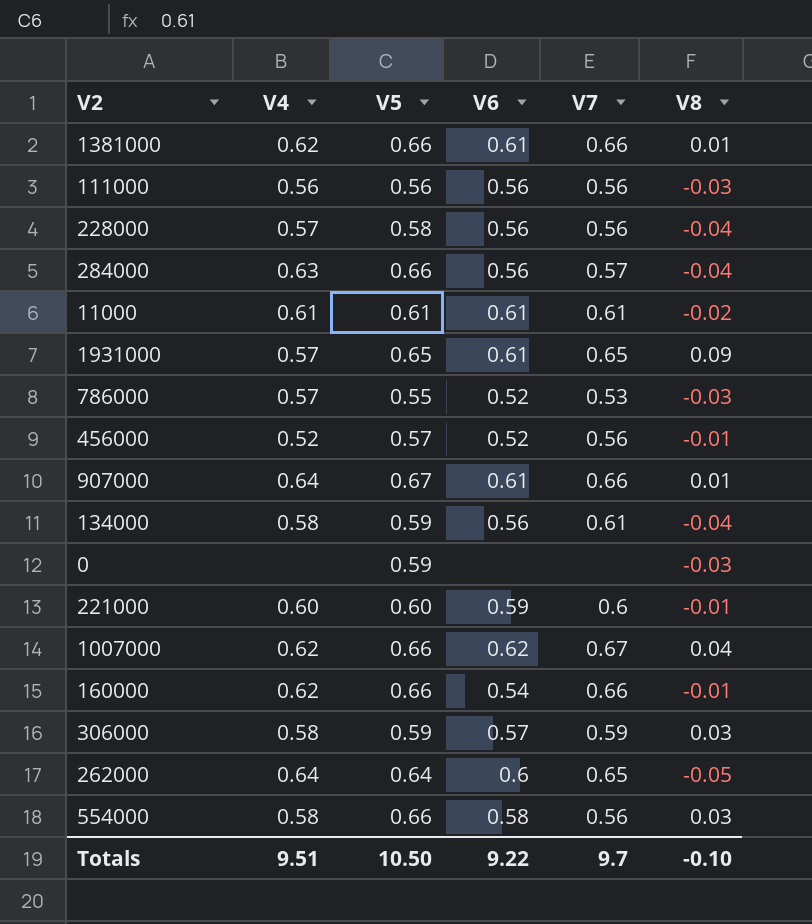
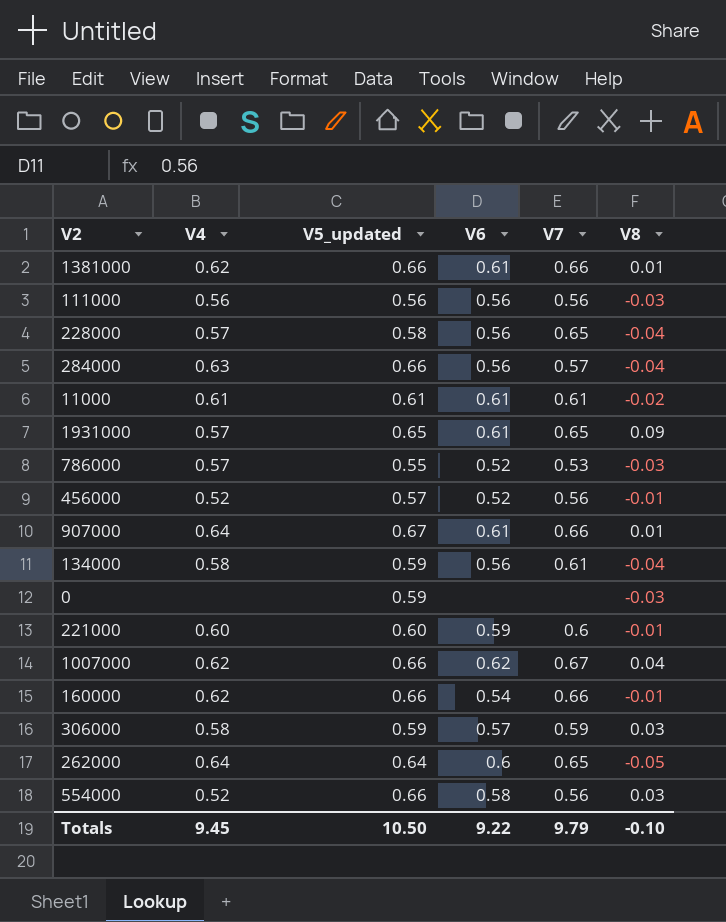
column name: V5 -> V5_updated
228000 | V7: 0.56 -> 0.65
554000 | V4: 0.58 -> 0.52
Totals | V4: 9.51 -> 9.45
Totals | V7: 9.7 -> 9.79

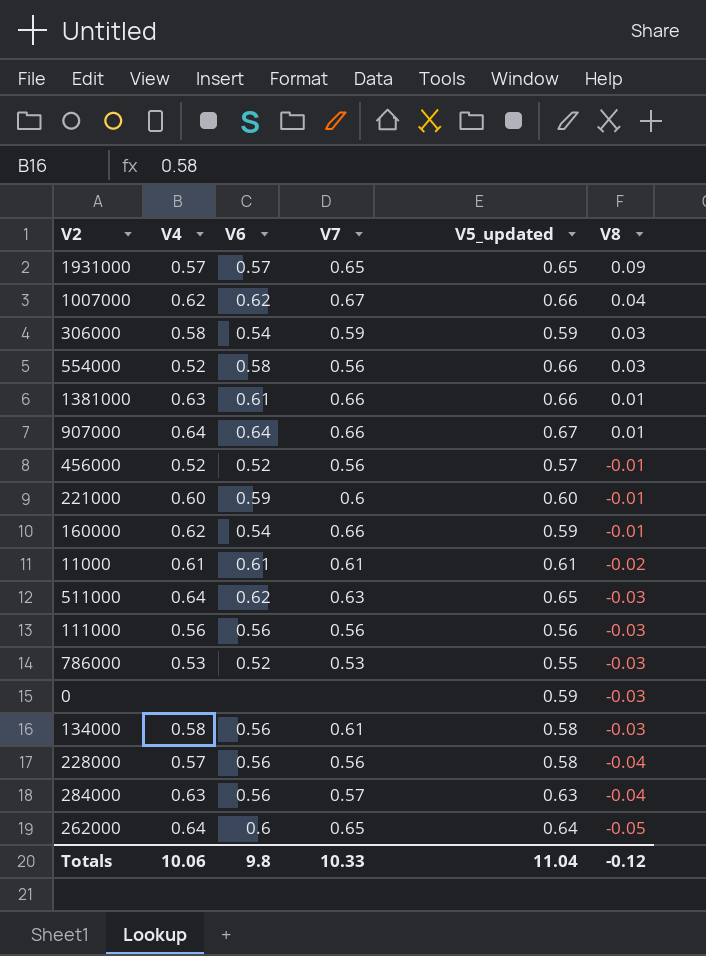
row order: none -> V8 descending
column V5_updated | position: 3 -> 5
1931000 | V6: 0.61 -> 0.57
306000 | V6: 0.57 -> 0.54
1381000 | V4: 0.62 -> 0.63
907000 | V6: 0.61 -> 0.64
160000 | V5_updated: 0.66 -> 0.59
row 511000: none -> 0.64 | 0.62 | 0.63 | 0.65 | -0.03
786000 | V4: 0.57 -> 0.53
134000 | V5_updated: 0.59 -> 0.58
134000 | V8: -0.04 -> -0.03
228000 | V7: 0.65 -> 0.56
284000 | V5_updated: 0.66 -> 0.63
Totals | V4: 9.45 -> 10.06
Totals | V6: 9.22 -> 9.8
Totals | V7: 9.79 -> 10.33
Totals | V5_updated: 10.50 -> 11.04
Totals | V8: -0.10 -> -0.12

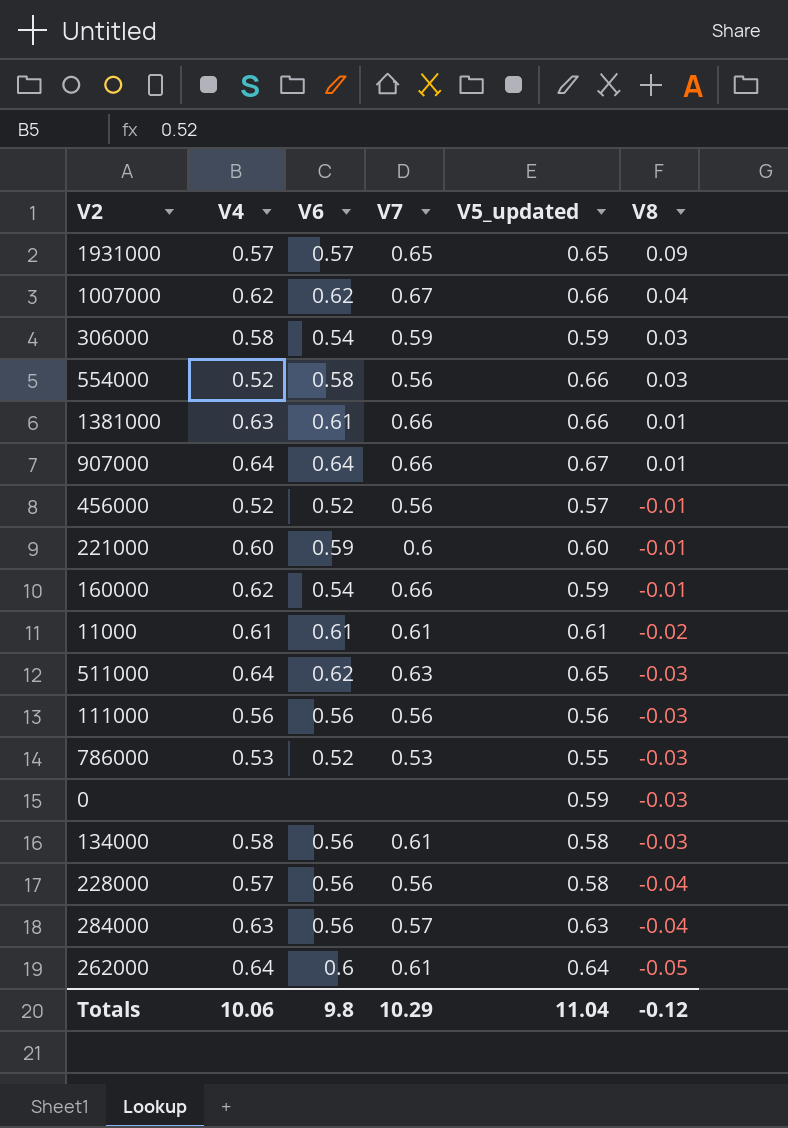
262000 | V7: 0.65 -> 0.61
Totals | V7: 10.33 -> 10.29

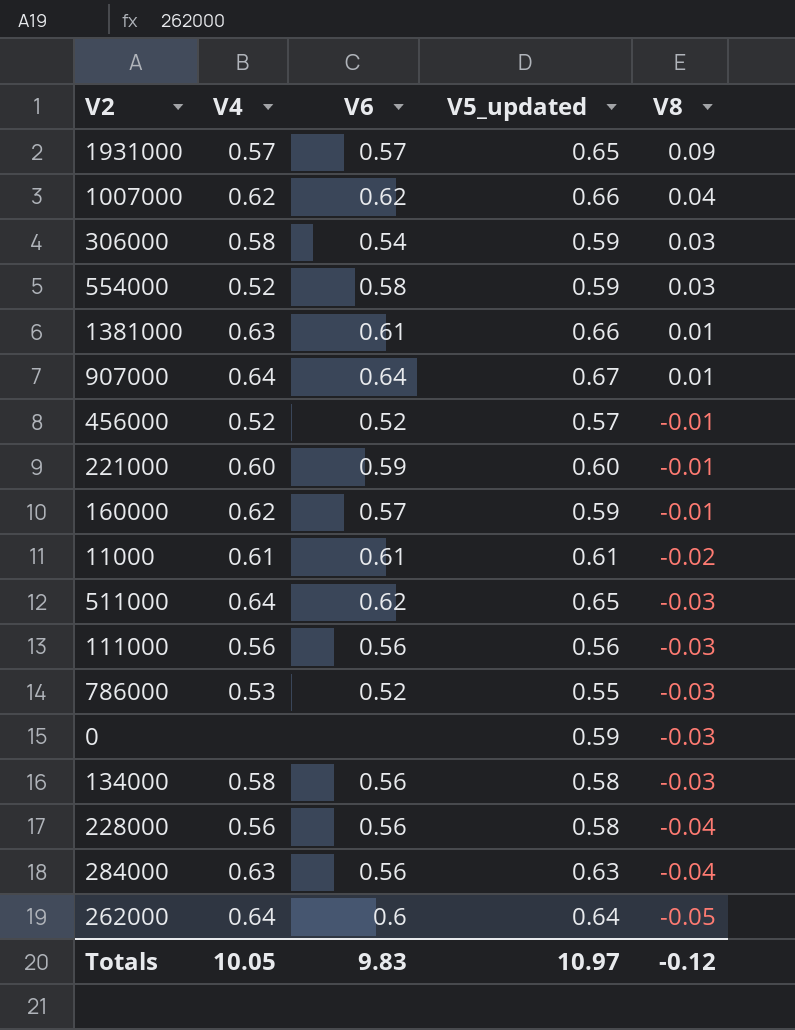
column V7 | position: 4 -> none
554000 | V5_updated: 0.66 -> 0.59
160000 | V6: 0.54 -> 0.57
228000 | V4: 0.57 -> 0.56
Totals | V4: 10.06 -> 10.05
Totals | V6: 9.8 -> 9.83
Totals | V5_updated: 11.04 -> 10.97

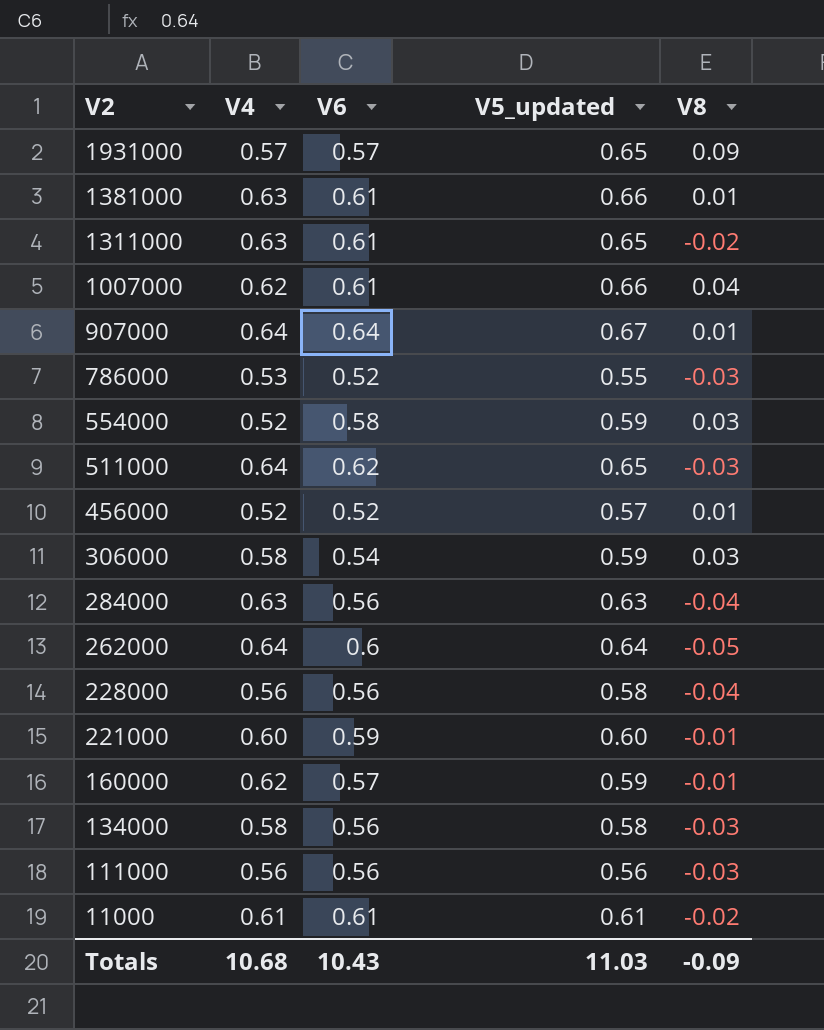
row order: V8 descending -> V2 descending
row 0: none | none | 0.59 | -0.03 -> none
row 1311000: none -> 0.63 | 0.61 | 0.65 | -0.02
1007000 | V6: 0.62 -> 0.61
456000 | V8: -0.01 -> 0.01
Totals | V4: 10.05 -> 10.68
Totals | V6: 9.83 -> 10.43
Totals | V5_updated: 10.97 -> 11.03
Totals | V8: -0.12 -> -0.09

